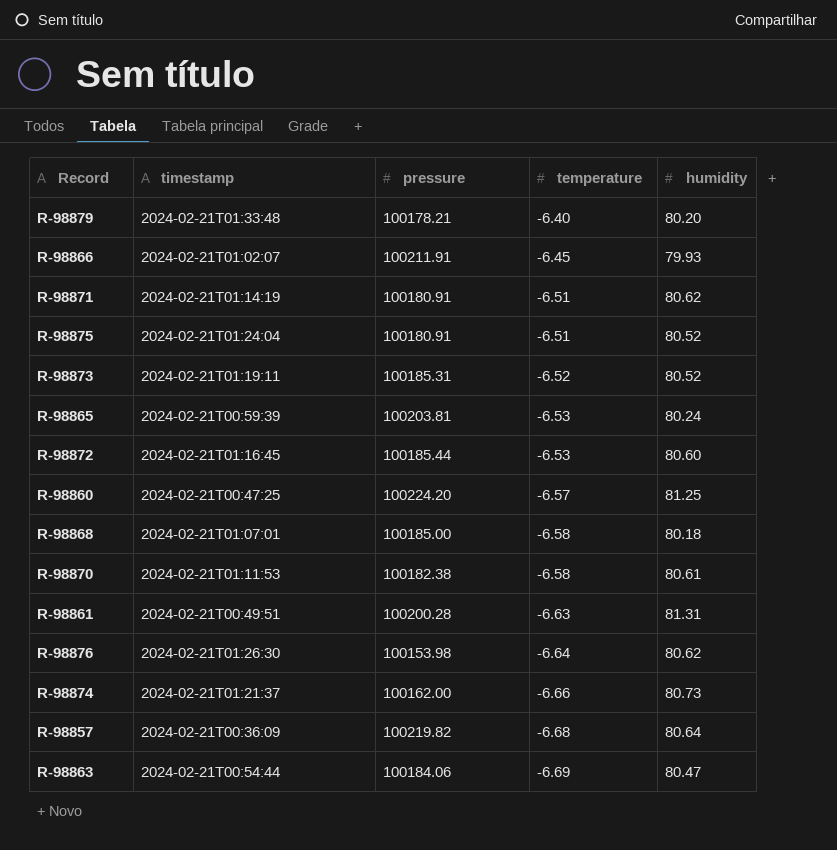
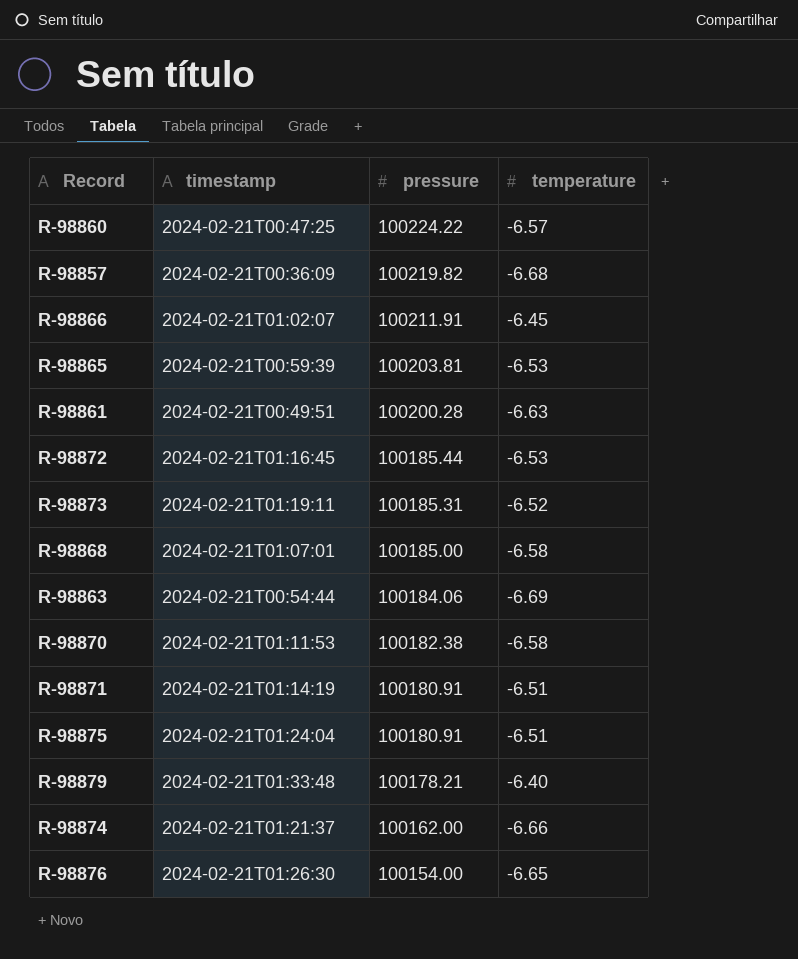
row order: temperature descending -> pressure descending
column humidity | position: 5 -> none
R-98860 | pressure: 100224.20 -> 100224.22
R-98876 | pressure: 100153.98 -> 100154.00
R-98876 | temperature: -6.64 -> -6.65

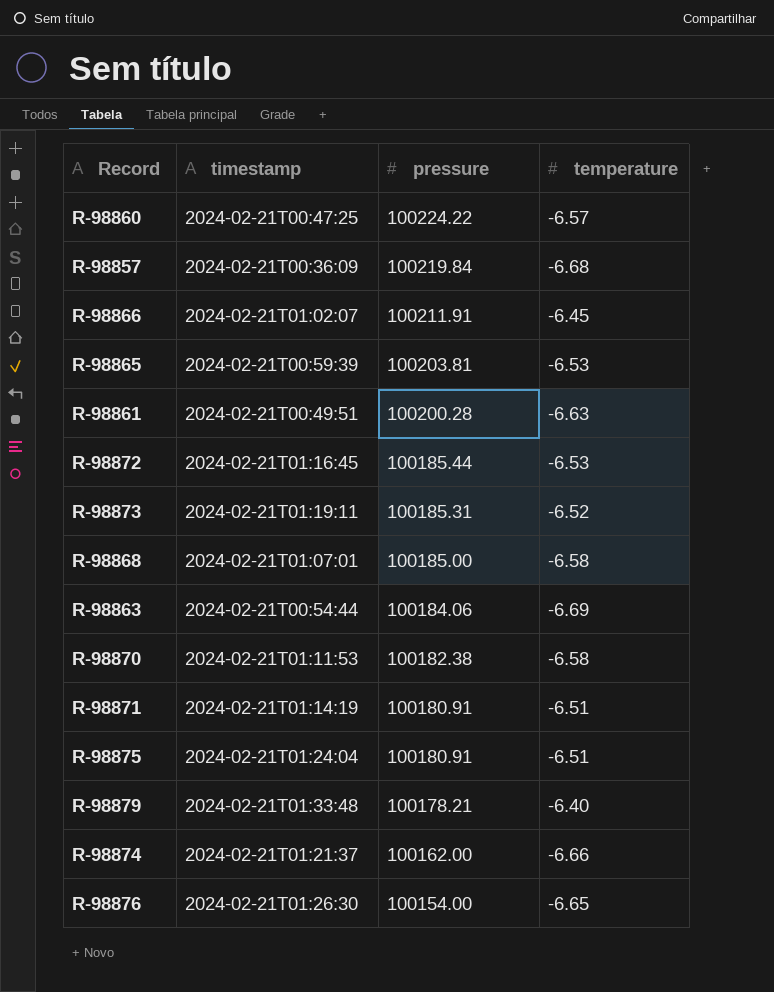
R-98857 | pressure: 100219.82 -> 100219.84

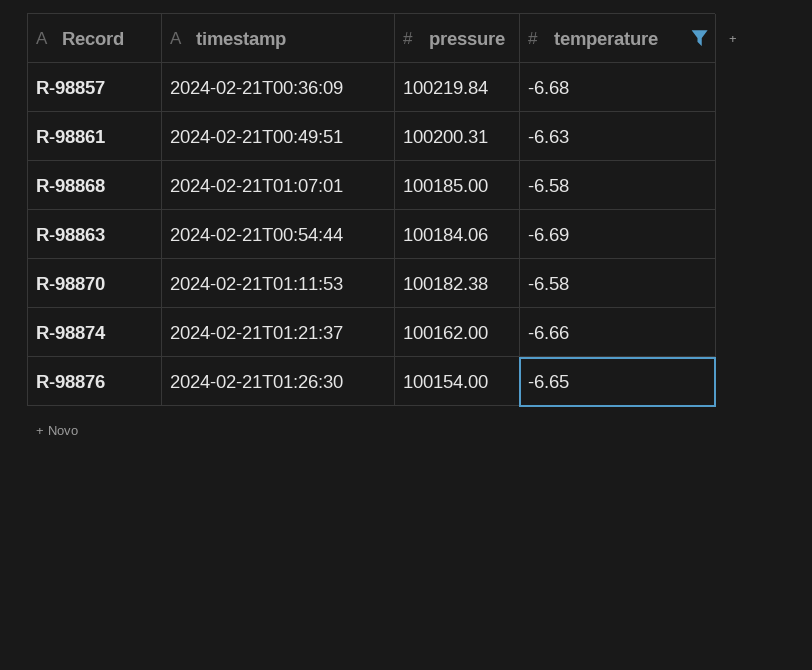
filter: none -> temperature <= -6.58
R-98861 | pressure: 100200.28 -> 100200.31

